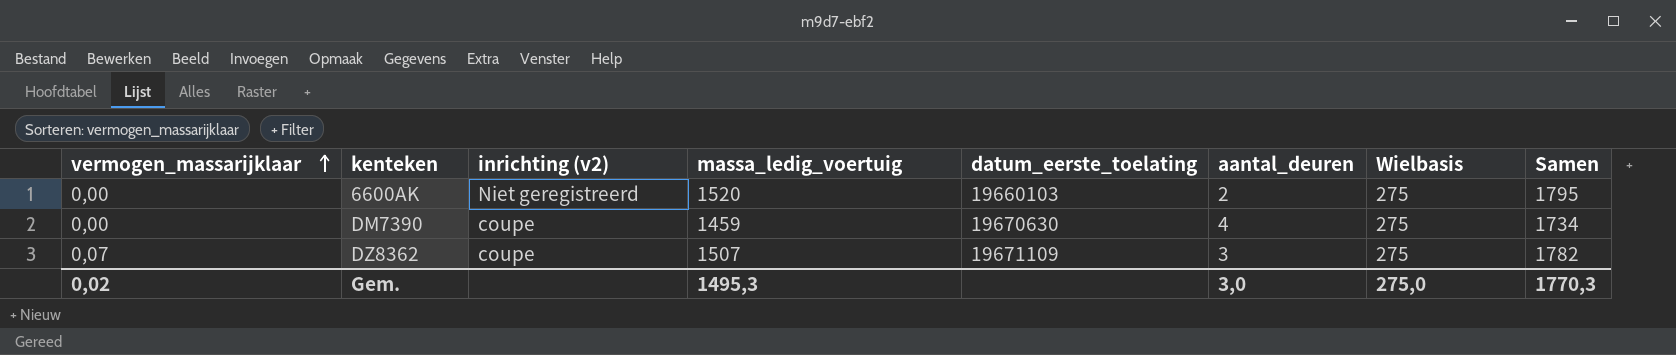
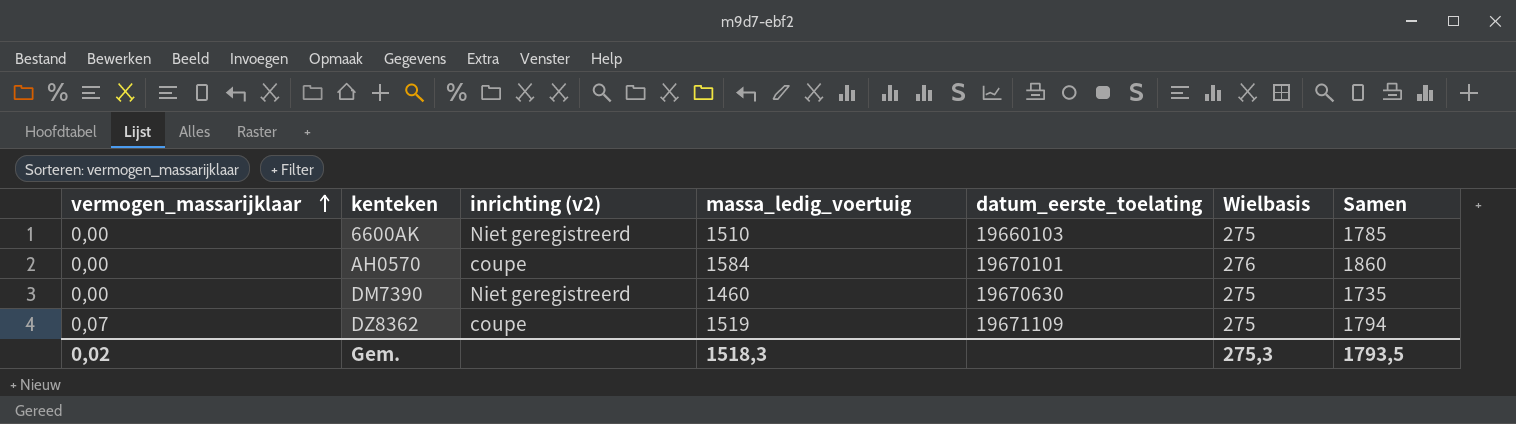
column aantal_deuren | position: 6 -> none
6600AK | massa_ledig_voertuig: 1520 -> 1510
6600AK | Samen: 1795 -> 1785
row AH0570: none -> 0,00 | coupe | 1584 | 19670101 | 276 | 1860
DM7390 | inrichting (v2): coupe -> Niet geregistreerd
DM7390 | massa_ledig_voertuig: 1459 -> 1460
DM7390 | Samen: 1734 -> 1735
DZ8362 | massa_ledig_voertuig: 1507 -> 1519
DZ8362 | Samen: 1782 -> 1794
Gem. | massa_ledig_voertuig: 1495,3 -> 1518,3
Gem. | Wielbasis: 275,0 -> 275,3
Gem. | Samen: 1770,3 -> 1793,5

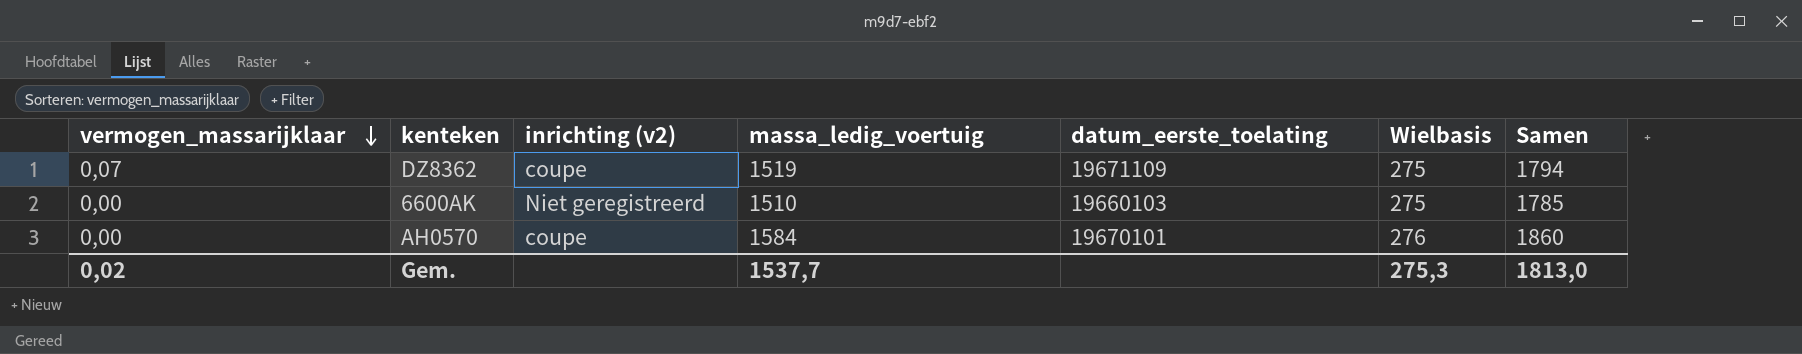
row order: vermogen_massarijklaar ascending -> vermogen_massarijklaar descending
row DM7390: 0,00 | Niet geregistreerd | 1460 | 19670630 | 275 | 1735 -> none
Gem. | massa_ledig_voertuig: 1518,3 -> 1537,7
Gem. | Samen: 1793,5 -> 1813,0

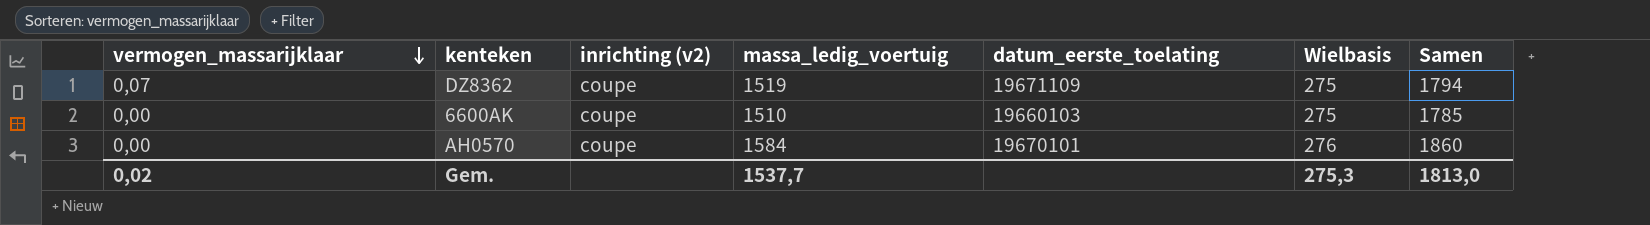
6600AK | inrichting (v2): Niet geregistreerd -> coupe

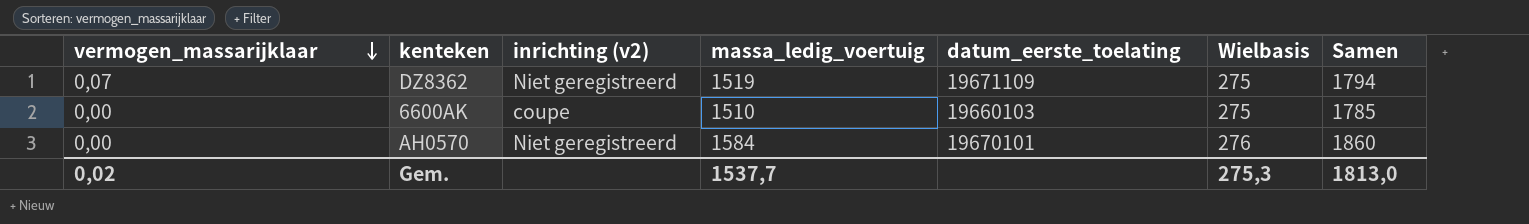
DZ8362 | inrichting (v2): coupe -> Niet geregistreerd
AH0570 | inrichting (v2): coupe -> Niet geregistreerd

